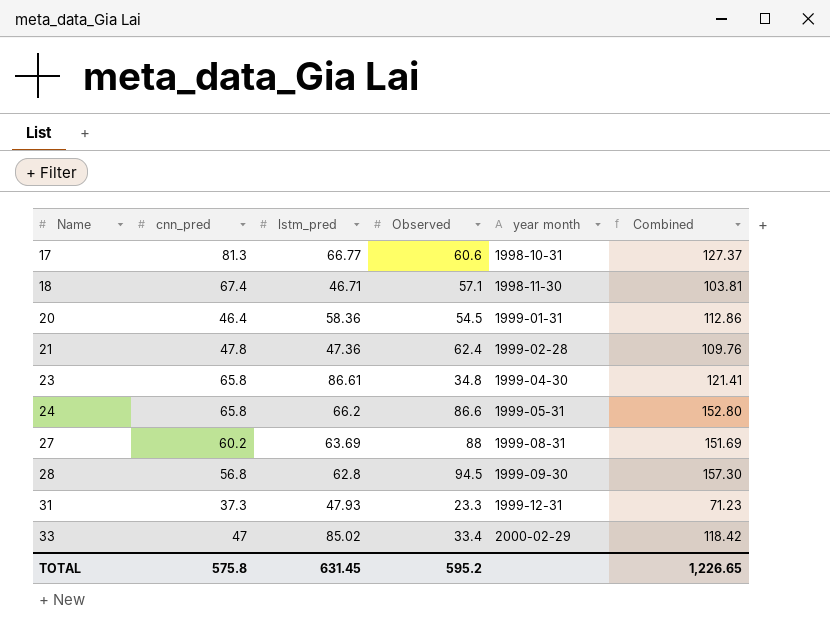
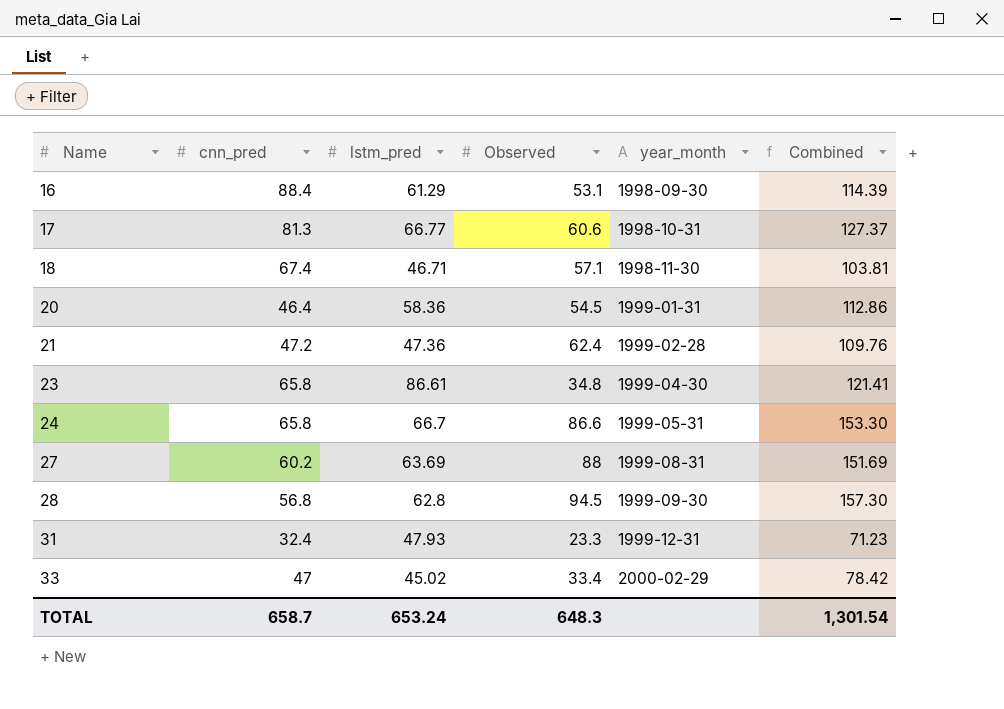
column name: year month -> year_month
row 16: none -> 88.4 | 61.29 | 53.1 | 1998-09-30 | 114.39
21 | cnn_pred: 47.8 -> 47.2
24 | lstm_pred: 66.2 -> 66.7
24 | Combined: 152.80 -> 153.30
31 | cnn_pred: 37.3 -> 32.4
33 | lstm_pred: 85.02 -> 45.02
33 | Combined: 118.42 -> 78.42
TOTAL | cnn_pred: 575.8 -> 658.7
TOTAL | lstm_pred: 631.45 -> 653.24
TOTAL | Observed: 595.2 -> 648.3
TOTAL | Combined: 1,226.65 -> 1,301.54

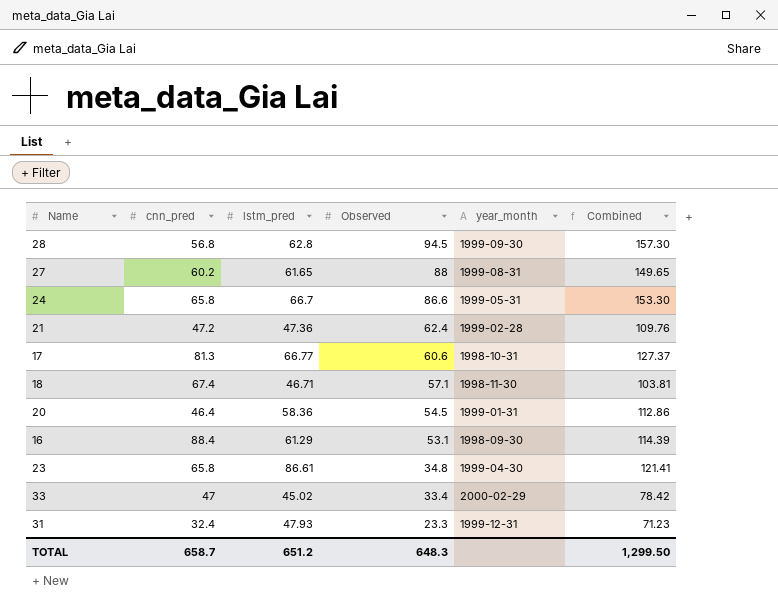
row order: Name ascending -> Observed descending
27 | lstm_pred: 63.69 -> 61.65
27 | Combined: 151.69 -> 149.65
TOTAL | lstm_pred: 653.24 -> 651.2
TOTAL | Combined: 1,301.54 -> 1,299.50

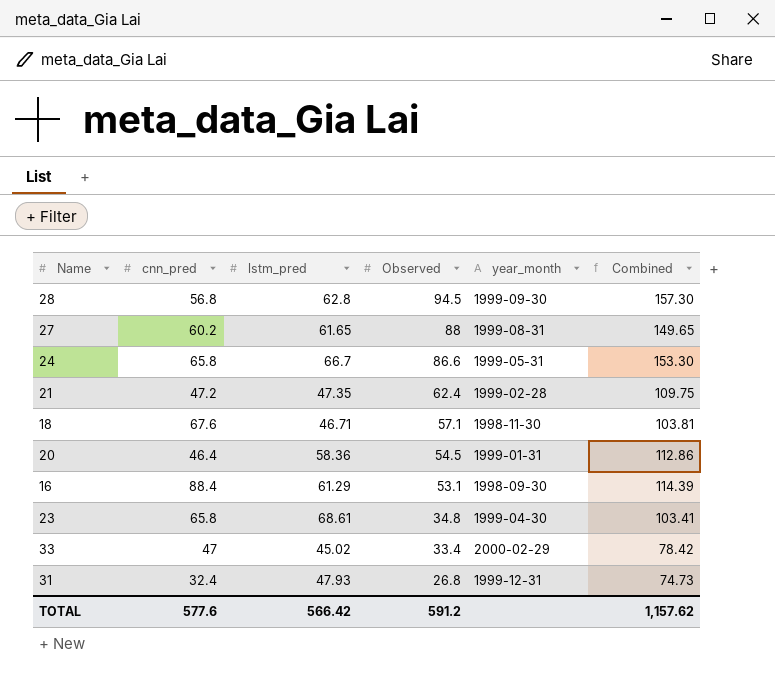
row 17: 81.3 | 66.77 | 60.6 | 1998-10-31 | 127.37 -> none
21 | lstm_pred: 47.36 -> 47.35
21 | Combined: 109.76 -> 109.75
18 | cnn_pred: 67.4 -> 67.6
23 | lstm_pred: 86.61 -> 68.61
23 | Combined: 121.41 -> 103.41
31 | Observed: 23.3 -> 26.8
31 | Combined: 71.23 -> 74.73
TOTAL | cnn_pred: 658.7 -> 577.6
TOTAL | lstm_pred: 651.2 -> 566.42
TOTAL | Observed: 648.3 -> 591.2
TOTAL | Combined: 1,299.50 -> 1,157.62

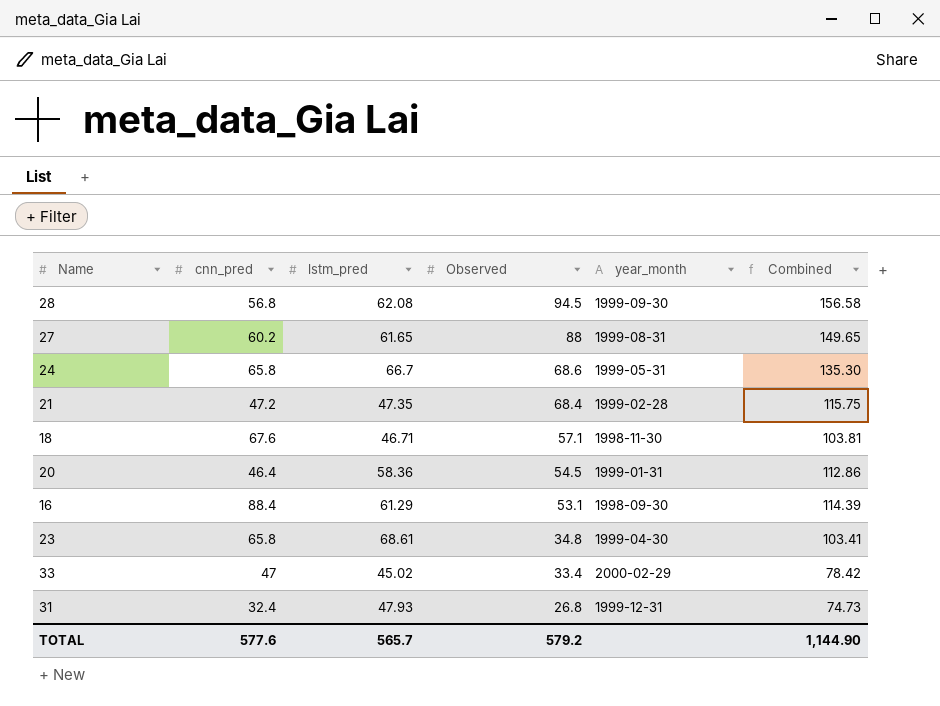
28 | lstm_pred: 62.8 -> 62.08
28 | Combined: 157.30 -> 156.58
24 | Observed: 86.6 -> 68.6
24 | Combined: 153.30 -> 135.30
21 | Observed: 62.4 -> 68.4
21 | Combined: 109.75 -> 115.75
TOTAL | lstm_pred: 566.42 -> 565.7
TOTAL | Observed: 591.2 -> 579.2
TOTAL | Combined: 1,157.62 -> 1,144.90

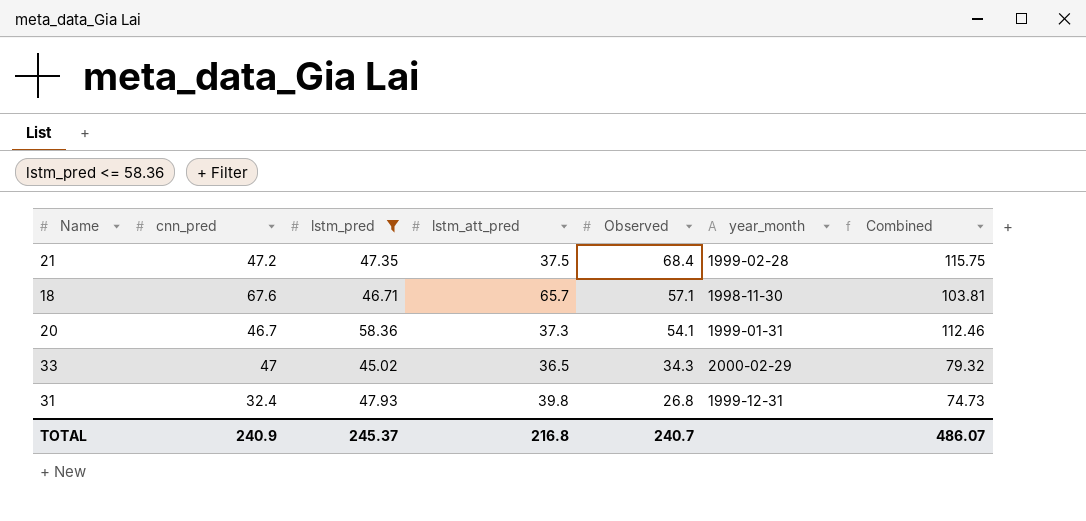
filter: none -> lstm_pred <= 58.36
column lstm_att_pred | position: none -> 4
20 | cnn_pred: 46.4 -> 46.7
20 | Observed: 54.5 -> 54.1
20 | Combined: 112.86 -> 112.46
33 | Observed: 33.4 -> 34.3
33 | Combined: 78.42 -> 79.32
TOTAL | cnn_pred: 577.6 -> 240.9
TOTAL | lstm_pred: 565.7 -> 245.37
TOTAL | Observed: 579.2 -> 240.7
TOTAL | Combined: 1,144.90 -> 486.07

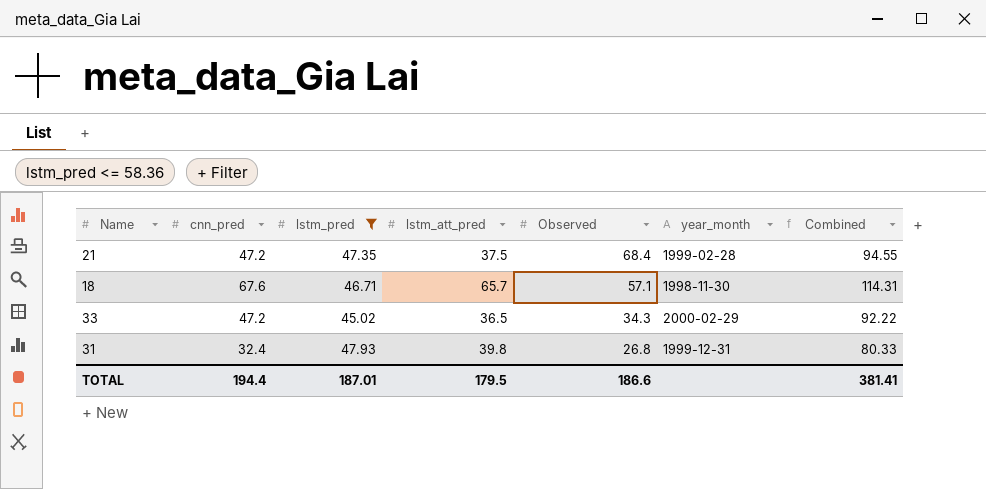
column Combined | formula: [lstm_pred] + [Observed] -> [cnn_pred] + [lstm_pred]
row 20: 46.7 | 58.36 | 37.3 | 54.1 | 1999-01-31 | 112.46 -> none
33 | cnn_pred: 47 -> 47.2
TOTAL | cnn_pred: 240.9 -> 194.4
TOTAL | lstm_pred: 245.37 -> 187.01
TOTAL | lstm_att_pred: 216.8 -> 179.5
TOTAL | Observed: 240.7 -> 186.6
TOTAL | Combined: 486.07 -> 381.41

